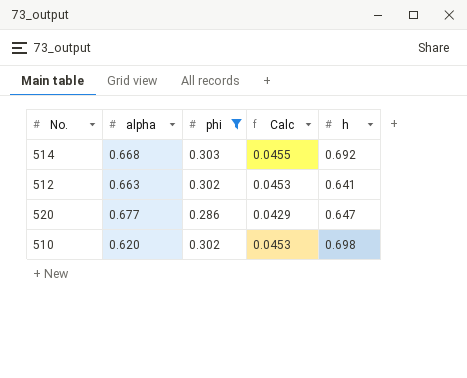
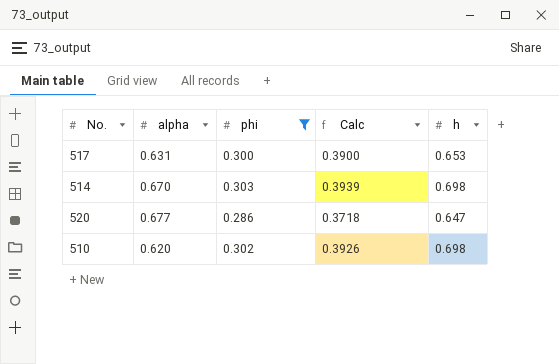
column Calc | formula: [phi] * 0.15 -> [phi] * 1.3
row 512: 0.663 | 0.302 | 0.0453 | 0.641 -> none
row 517: none -> 0.631 | 0.300 | 0.3900 | 0.653
514 | alpha: 0.668 -> 0.670
514 | h: 0.692 -> 0.698

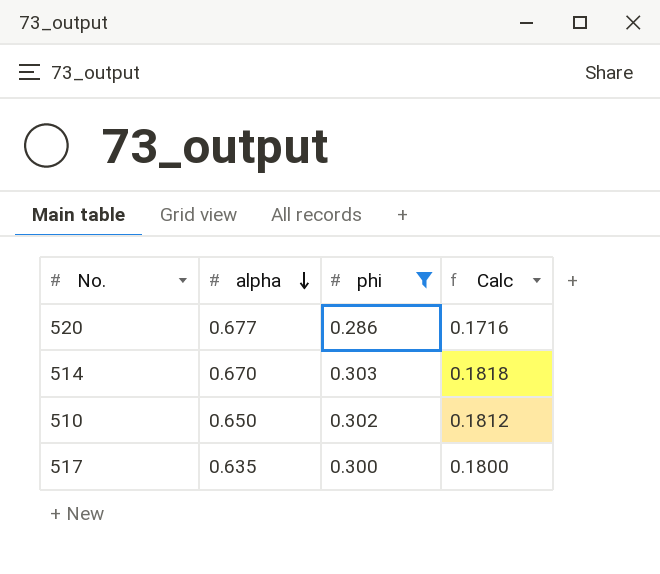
row order: none -> alpha descending
column h | position: 5 -> none
column Calc | formula: [phi] * 1.3 -> [phi] * 0.6
510 | alpha: 0.620 -> 0.650
517 | alpha: 0.631 -> 0.635

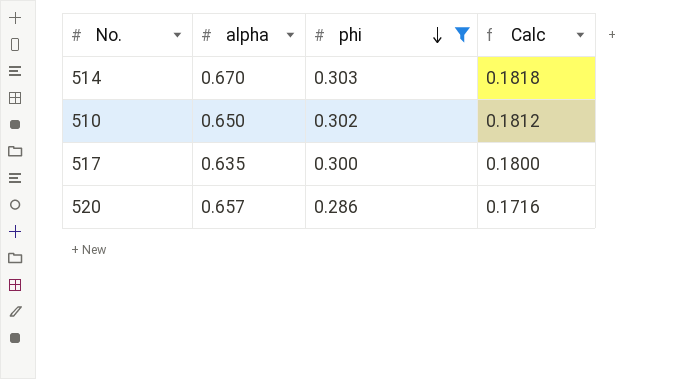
row order: alpha descending -> phi descending
520 | alpha: 0.677 -> 0.657

